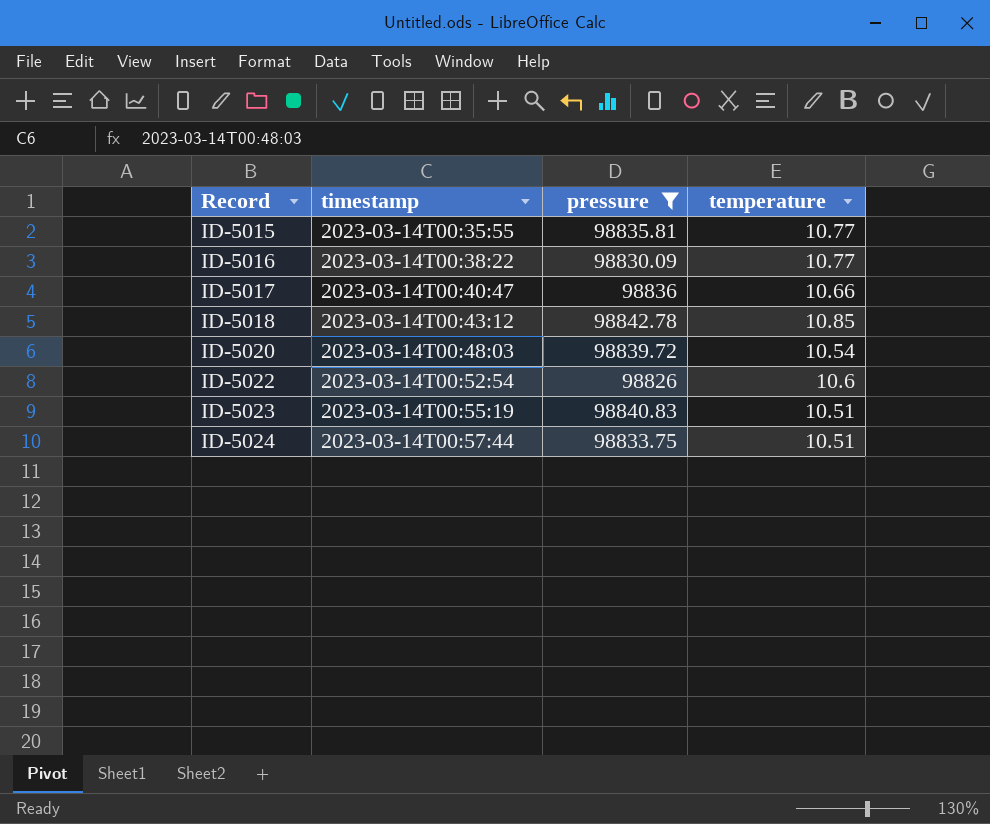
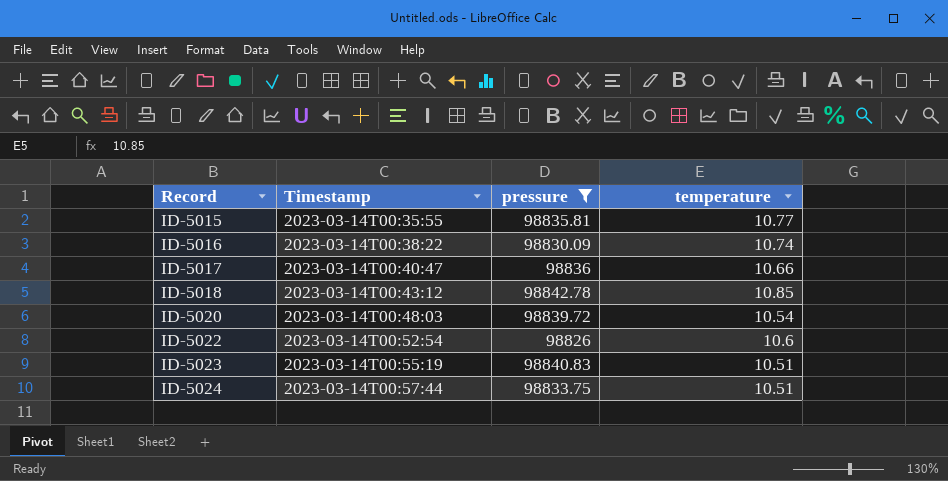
column name: timestamp -> Timestamp
ID-5016 | temperature: 10.77 -> 10.74

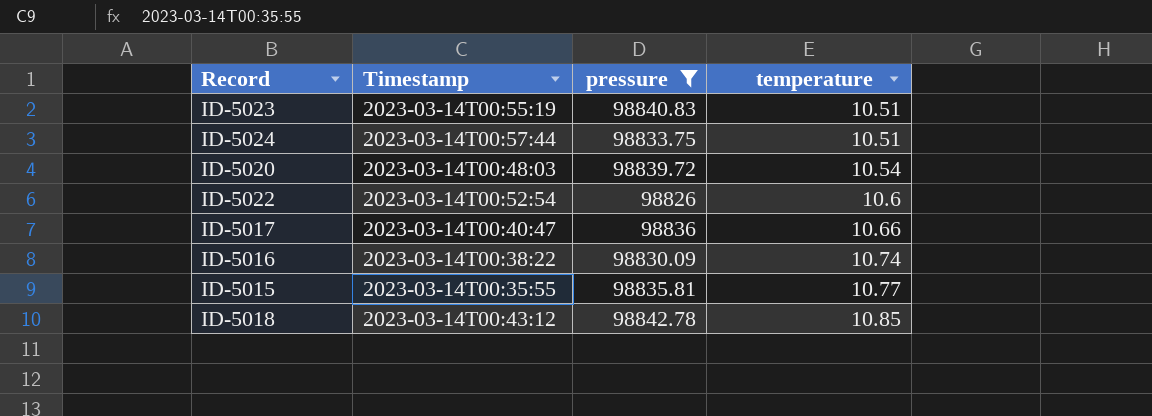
row order: Record ascending -> temperature ascending

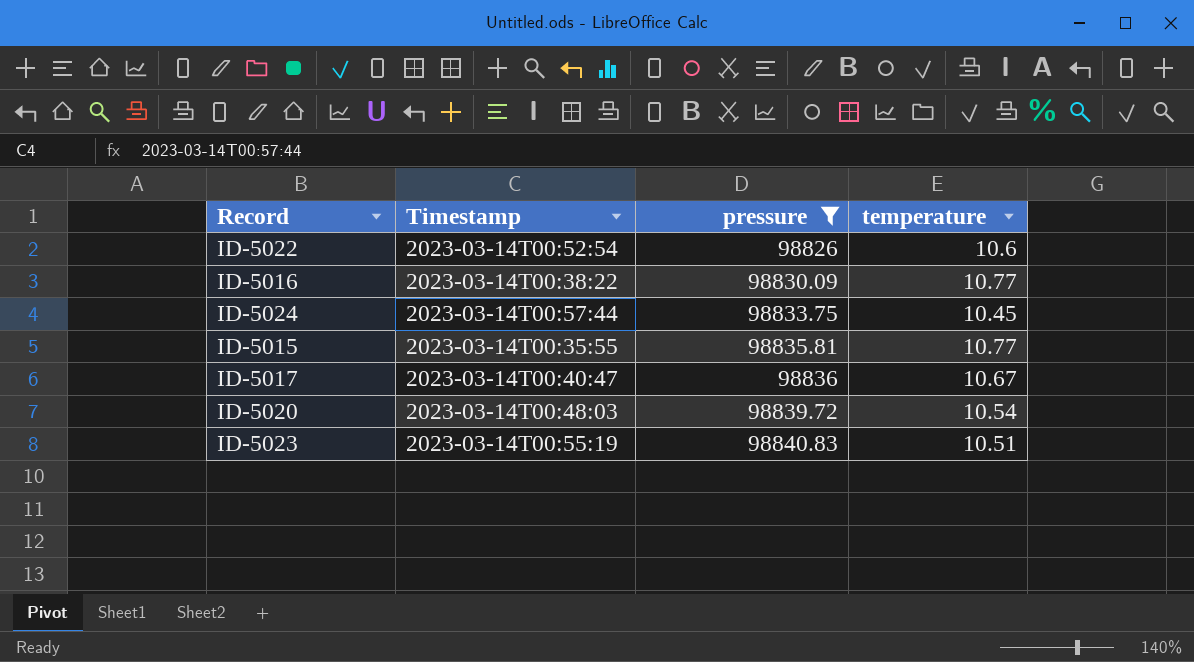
row order: temperature ascending -> pressure ascending
row ID-5018: 2023-03-14T00:43:12 | 98842.78 | 10.85 -> none
ID-5016 | temperature: 10.74 -> 10.77
ID-5024 | temperature: 10.51 -> 10.45
ID-5017 | temperature: 10.66 -> 10.67

